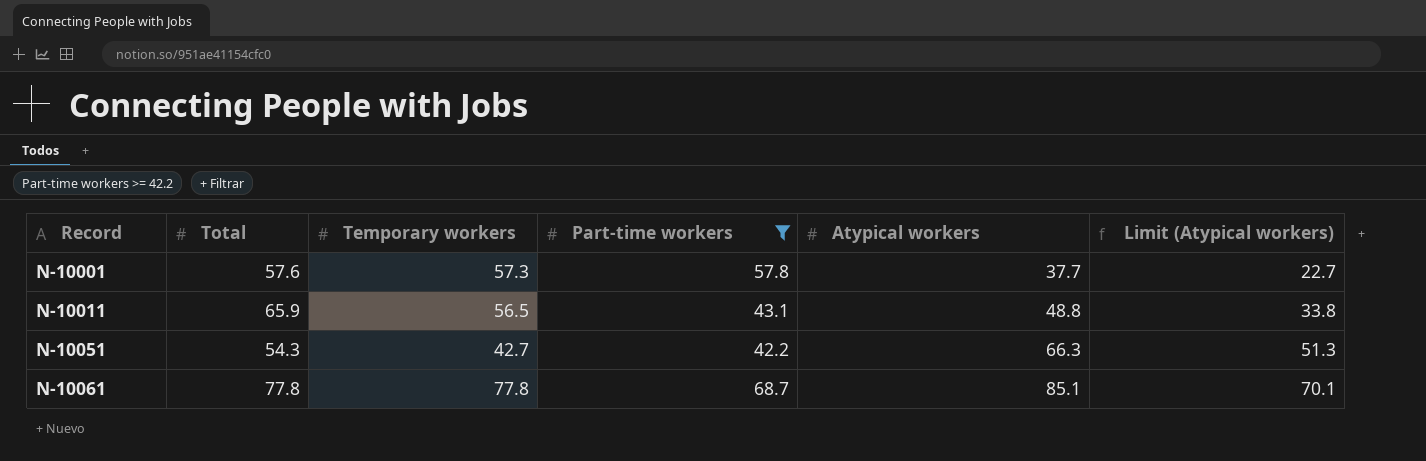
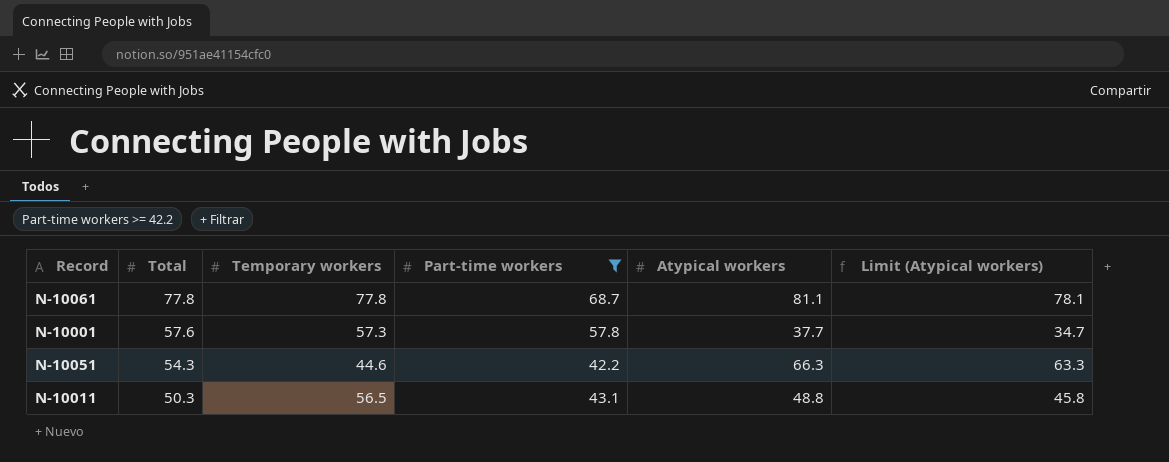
row order: Record ascending -> Total descending
column Limit (Atypical workers) | formula: [Atypical workers] - 15 -> [Atypical workers] - 3
N-10061 | Atypical workers: 85.1 -> 81.1
N-10051 | Temporary workers: 42.7 -> 44.6
N-10011 | Total: 65.9 -> 50.3

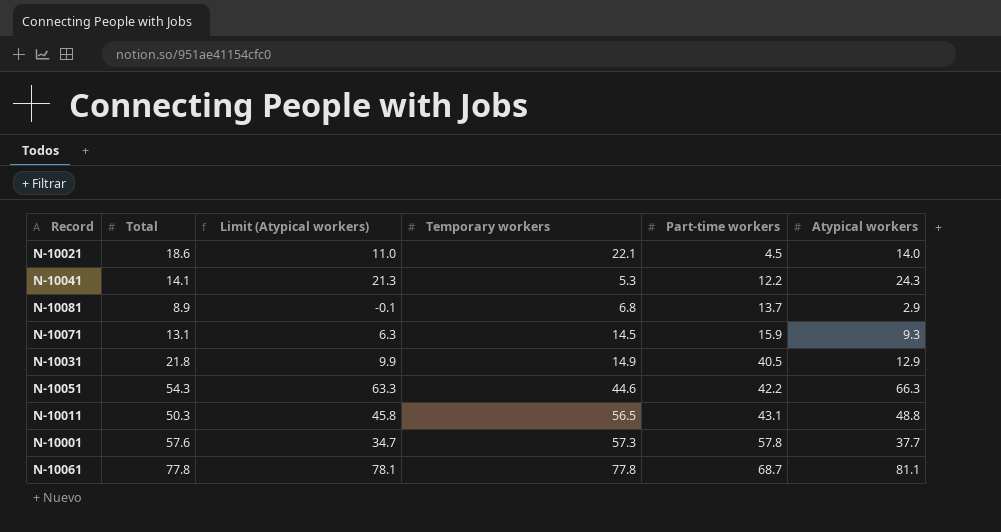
filter: Part-time workers >= 42.2 -> none
row order: Total descending -> Part-time workers ascending
column Limit (Atypical workers) | position: 6 -> 3

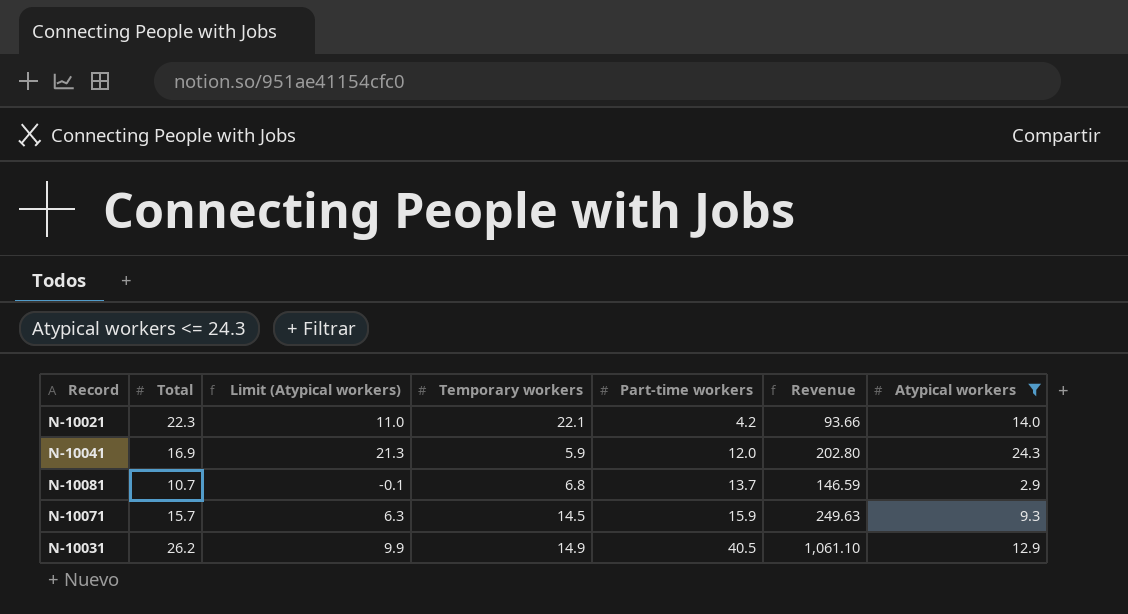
filter: none -> Atypical workers <= 24.3
column Revenue | formula: none -> [Total] * [Part-time workers]
N-10021 | Total: 18.6 -> 22.3
N-10021 | Part-time workers: 4.5 -> 4.2
N-10041 | Total: 14.1 -> 16.9
N-10041 | Temporary workers: 5.3 -> 5.9
N-10041 | Part-time workers: 12.2 -> 12.0
N-10081 | Total: 8.9 -> 10.7
N-10071 | Total: 13.1 -> 15.7
N-10031 | Total: 21.8 -> 26.2

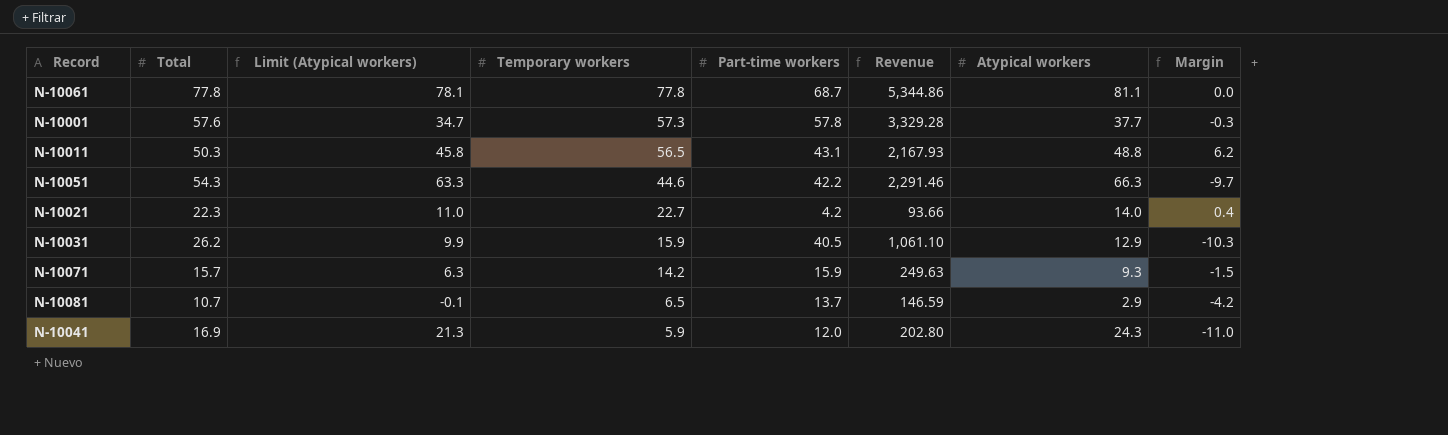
filter: Atypical workers <= 24.3 -> none
row order: Part-time workers ascending -> Temporary workers descending
column Margin | formula: none -> [Temporary workers] - [Total]
N-10021 | Temporary workers: 22.1 -> 22.7
N-10031 | Temporary workers: 14.9 -> 15.9
N-10071 | Temporary workers: 14.5 -> 14.2
N-10081 | Temporary workers: 6.8 -> 6.5

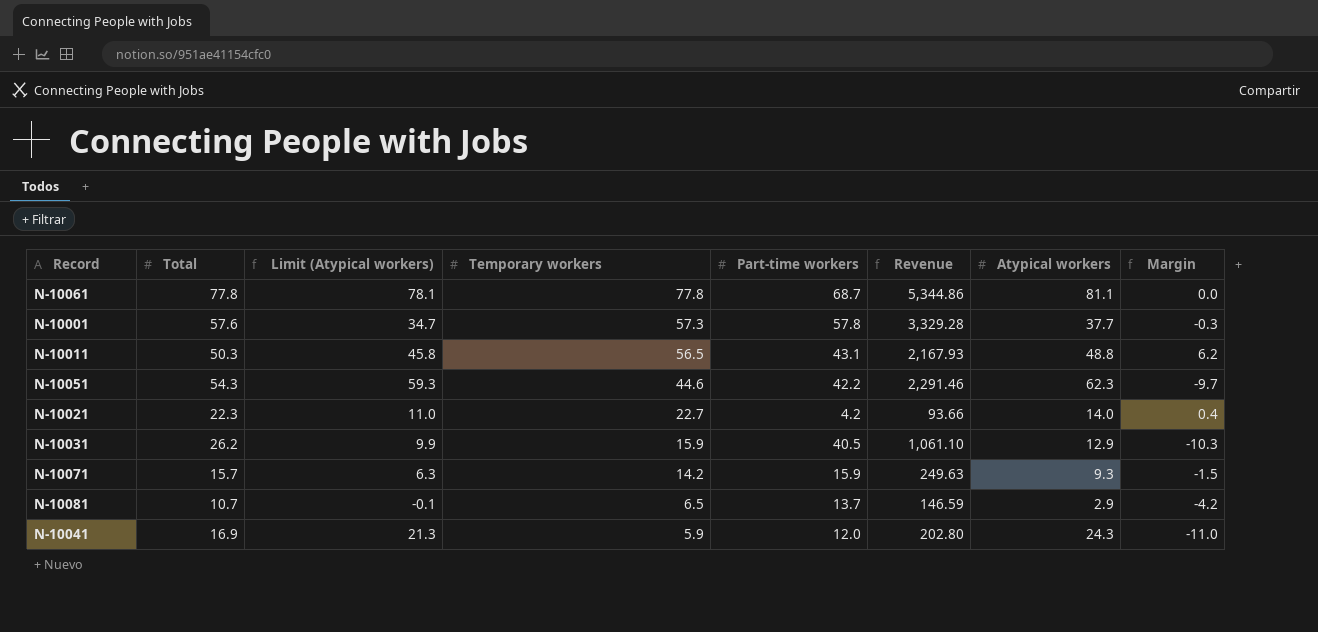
N-10051 | Limit (Atypical workers): 63.3 -> 59.3
N-10051 | Atypical workers: 66.3 -> 62.3

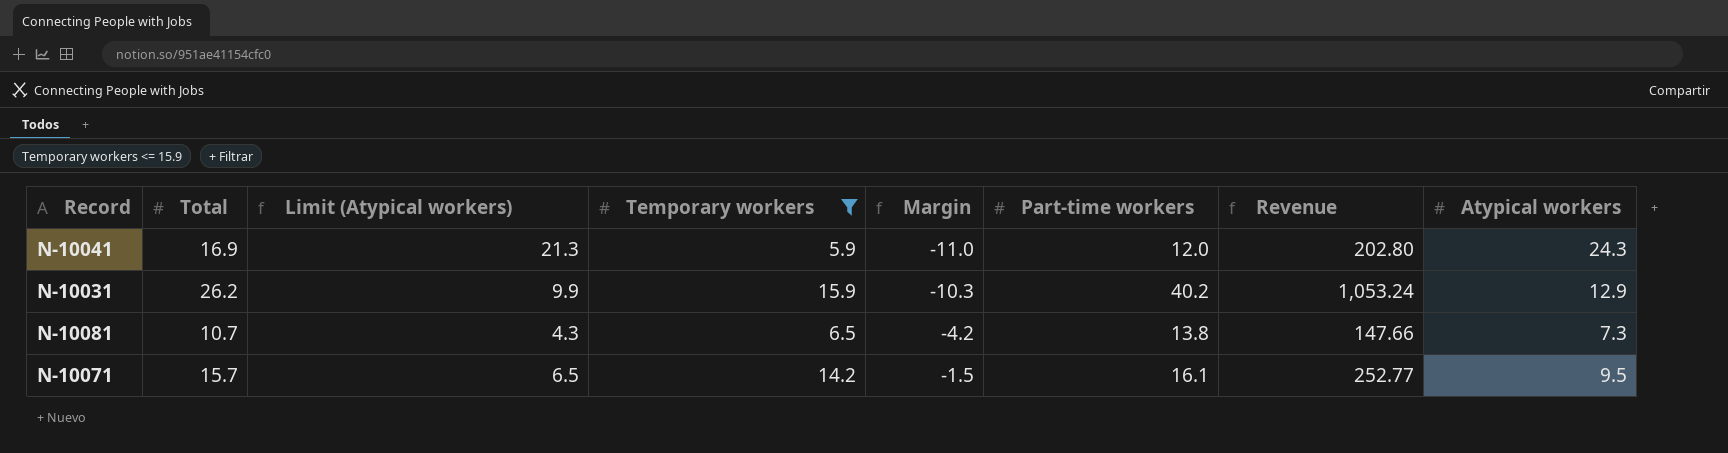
filter: none -> Temporary workers <= 15.9
row order: Temporary workers descending -> Margin ascending
column Margin | position: 8 -> 5
N-10031 | Part-time workers: 40.5 -> 40.2
N-10031 | Revenue: 1,061.10 -> 1,053.24
N-10081 | Limit (Atypical workers): -0.1 -> 4.3
N-10081 | Part-time workers: 13.7 -> 13.8
N-10081 | Revenue: 146.59 -> 147.66
N-10081 | Atypical workers: 2.9 -> 7.3
N-10071 | Limit (Atypical workers): 6.3 -> 6.5
N-10071 | Part-time workers: 15.9 -> 16.1
N-10071 | Revenue: 249.63 -> 252.77
N-10071 | Atypical workers: 9.3 -> 9.5

